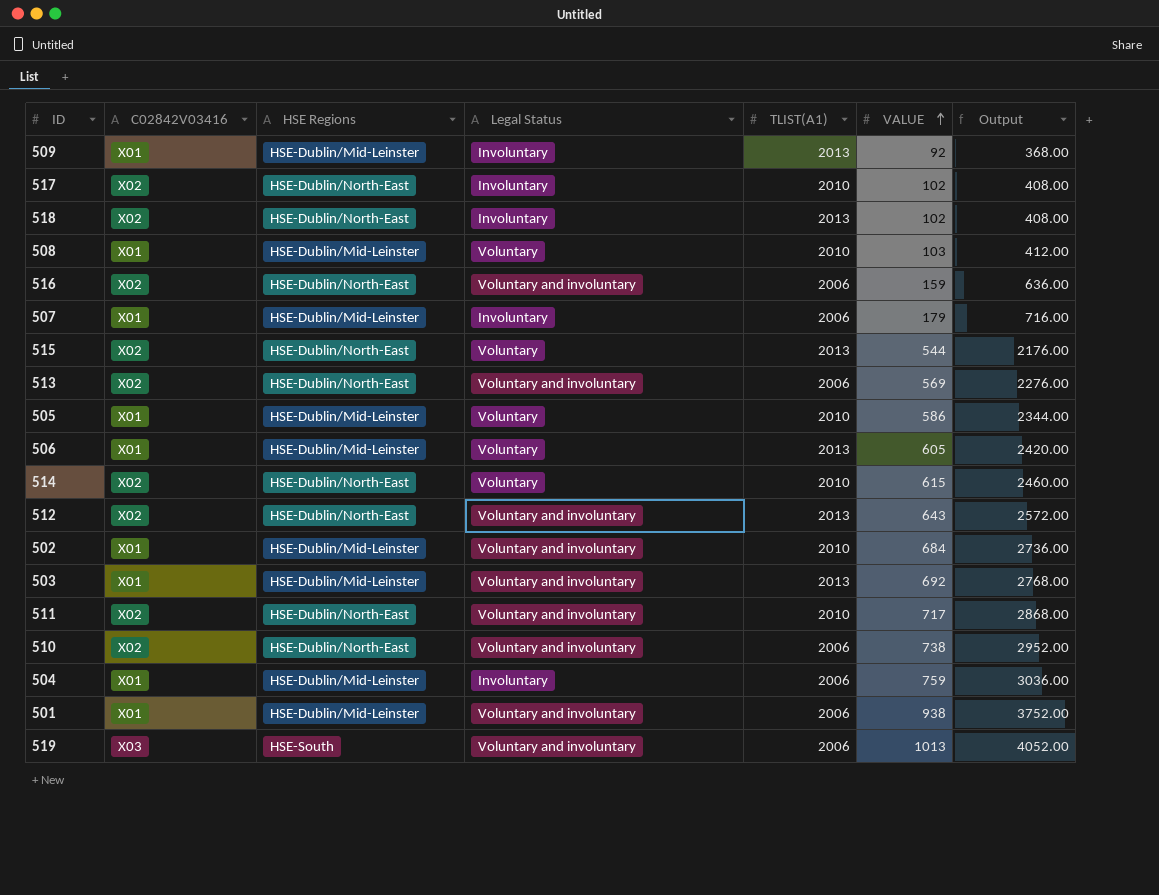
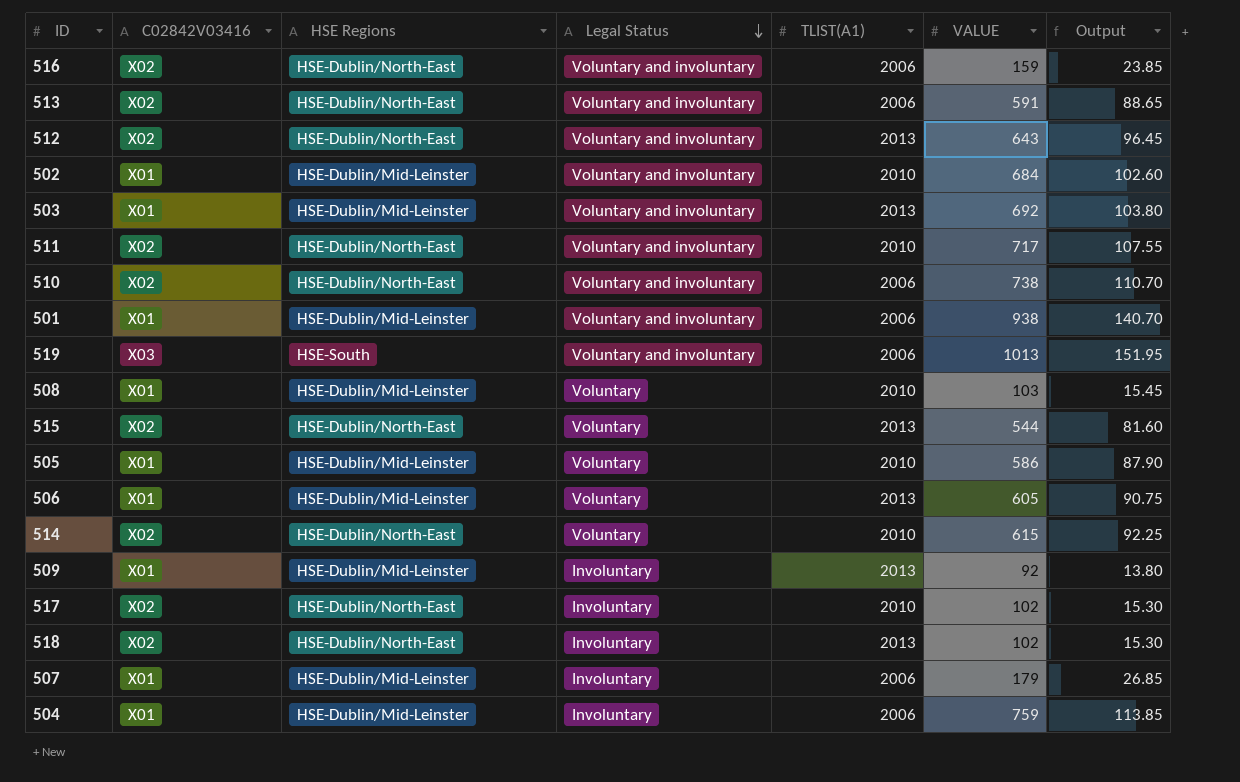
row order: VALUE ascending -> Legal Status descending
column Output | formula: [VALUE] * 4 -> [VALUE] * 0.15
513 | VALUE: 569 -> 591

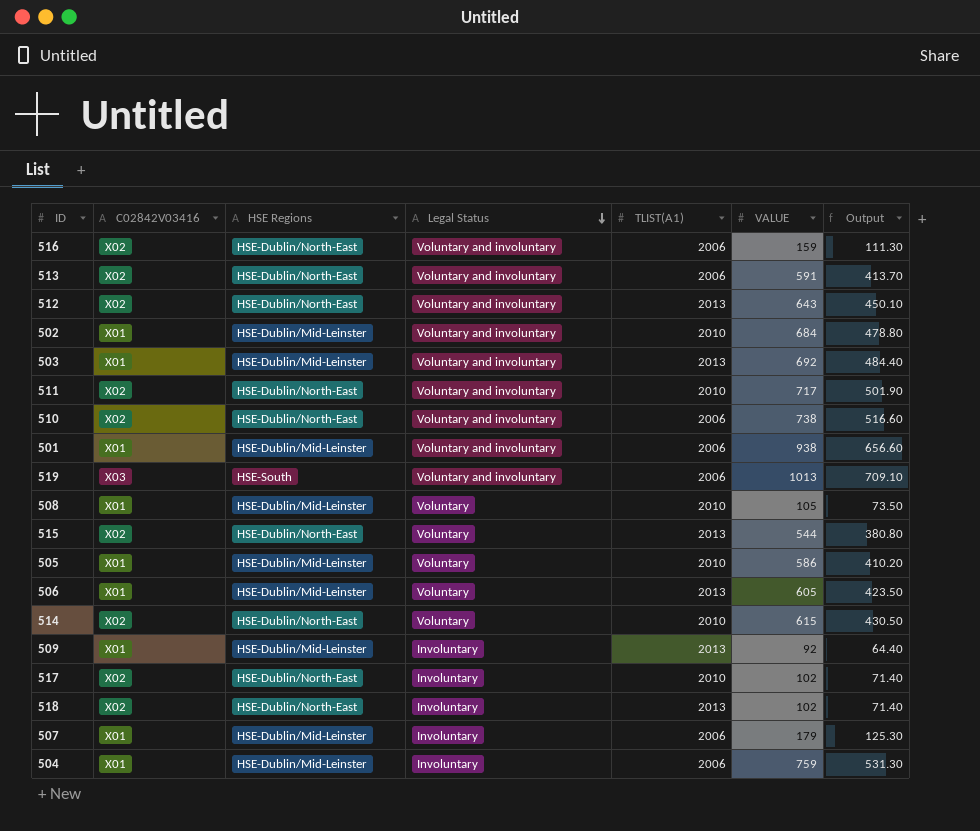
column Output | formula: [VALUE] * 0.15 -> [VALUE] * 0.7
508 | VALUE: 103 -> 105

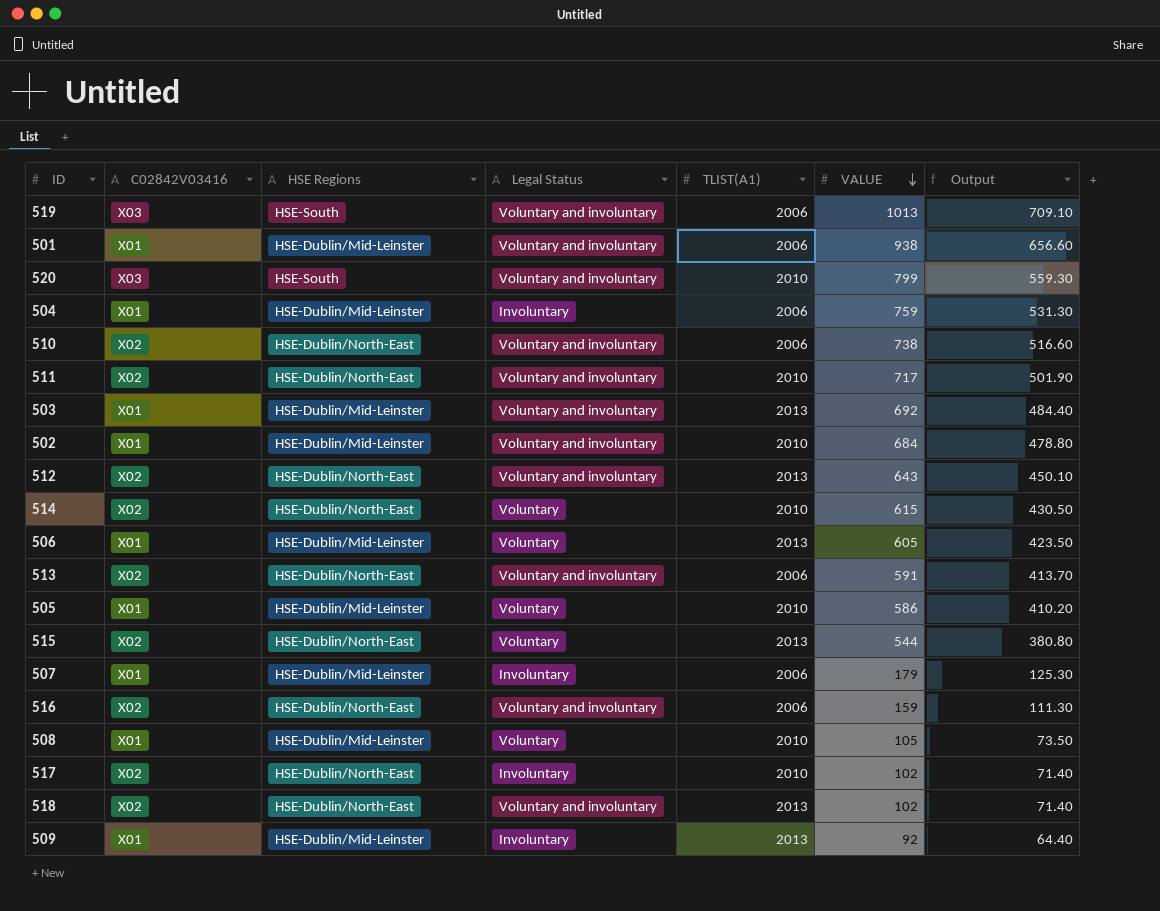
row order: Legal Status descending -> VALUE descending
row 520: none -> X03 | HSE-South | Voluntary and involuntary | 2010 | 799 | 559.30
518 | Legal Status: Involuntary -> Voluntary and involuntary

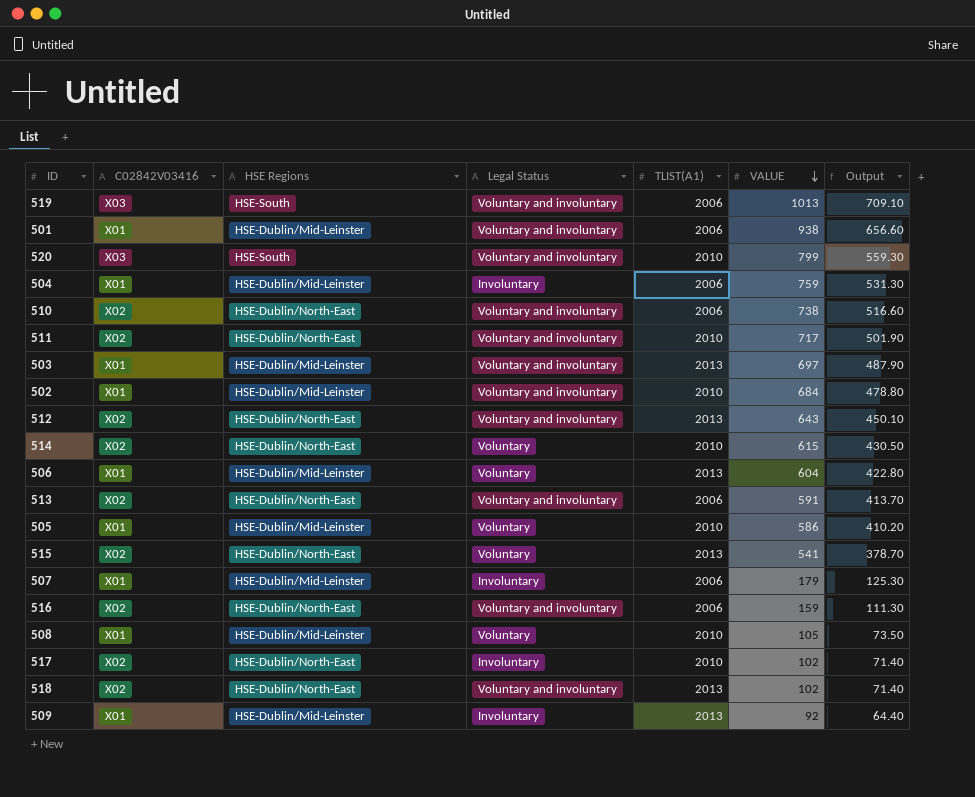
503 | VALUE: 692 -> 697
503 | Output: 484.40 -> 487.90
506 | VALUE: 605 -> 604
506 | Output: 423.50 -> 422.80
515 | VALUE: 544 -> 541
515 | Output: 380.80 -> 378.70

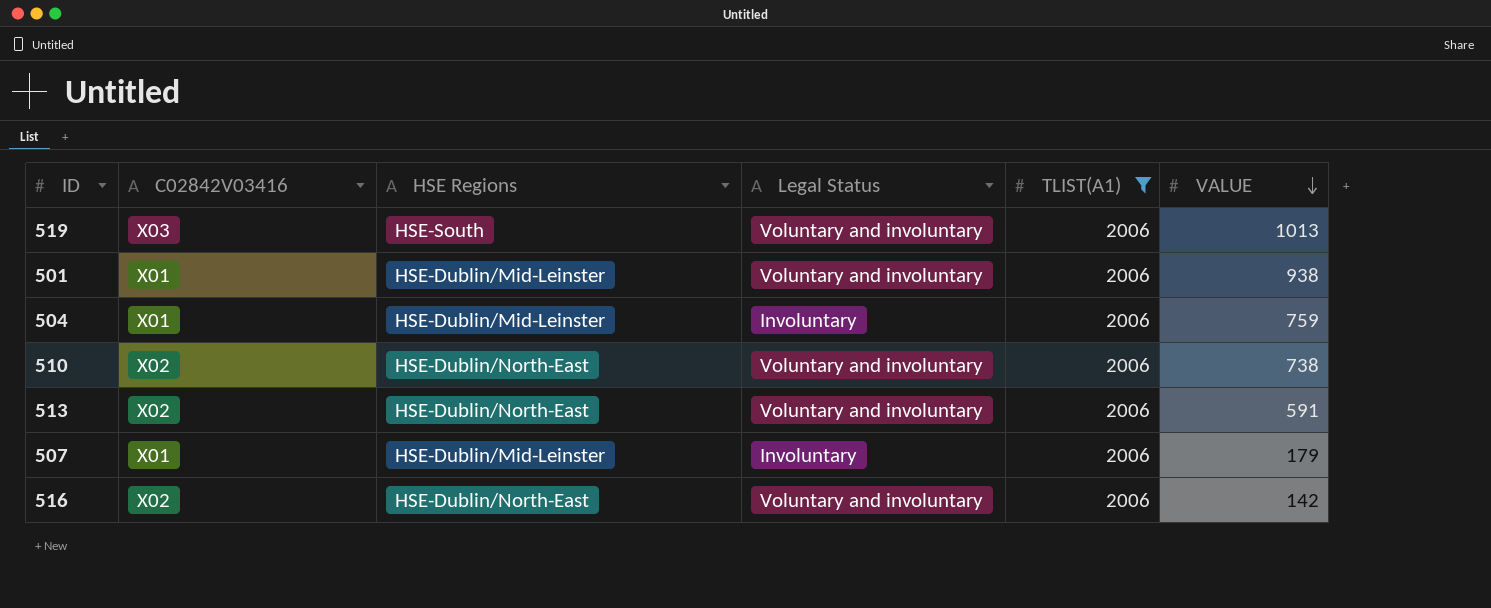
filter: none -> TLIST(A1) = 2006
column Output | formula: [VALUE] * 0.7 -> none
516 | VALUE: 159 -> 142

